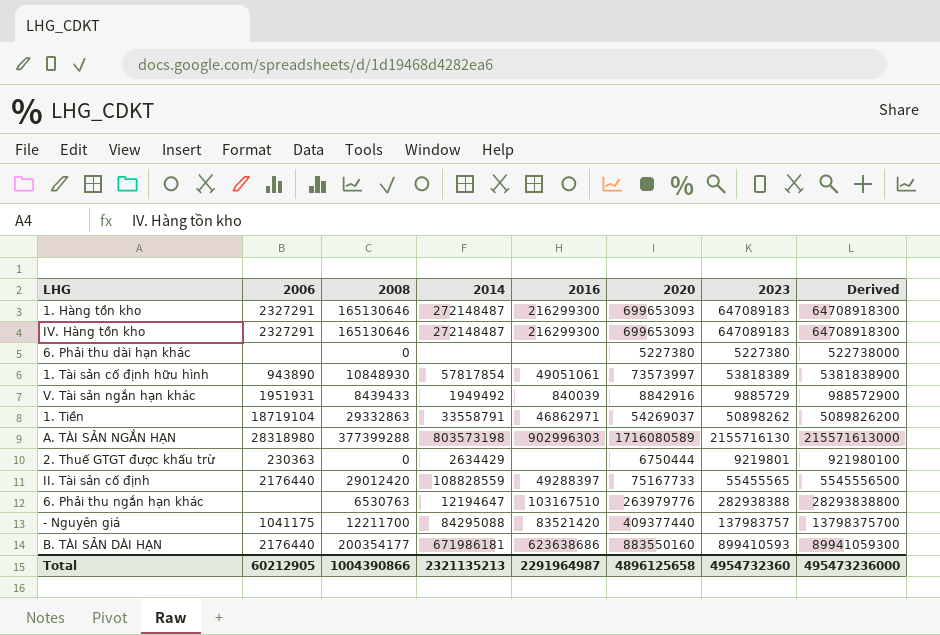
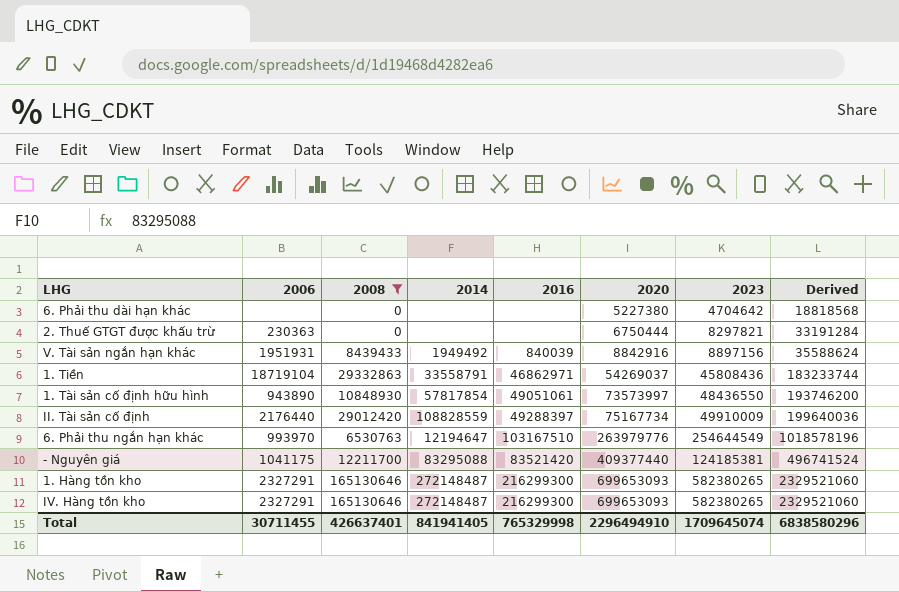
filter: none -> 2008 <= 165130646
row order: none -> 2020 ascending
column Derived | formula: [2023] * 100 -> [2023] * 4
6. Phải thu dài hạn khác | 2023: 5227380 -> 4704642
2. Thuế GTGT được khấu trừ | 2014: 2634429 -> none
2. Thuế GTGT được khấu trừ | 2023: 9219801 -> 8297821
V. Tài sản ngắn hạn khác | 2023: 9885729 -> 8897156
1. Tiền | 2023: 50898262 -> 45808436
1. Tài sản cố định hữu hình | 2023: 53818389 -> 48436550
II. Tài sản cố định | 2020: 75167733 -> 75167734
II. Tài sản cố định | 2023: 55455565 -> 49910009
6. Phải thu ngắn hạn khác | 2006: none -> 993970
6. Phải thu ngắn hạn khác | 2023: 282938388 -> 254644549
- Nguyên giá | 2014: 84295088 -> 83295088
- Nguyên giá | 2023: 137983757 -> 124185381
1. Hàng tồn kho | 2023: 647089183 -> 582380265
IV. Hàng tồn kho | 2023: 647089183 -> 582380265
Total | 2006: 60212905 -> 30711455
Total | 2008: 1004390866 -> 426637401
Total | 2014: 2321135213 -> 841941405
Total | 2016: 2291964987 -> 765329998
Total | 2020: 4896125658 -> 2296494910
Total | 2023: 4954732360 -> 1709645074
Total | Derived: 495473236000 -> 6838580296

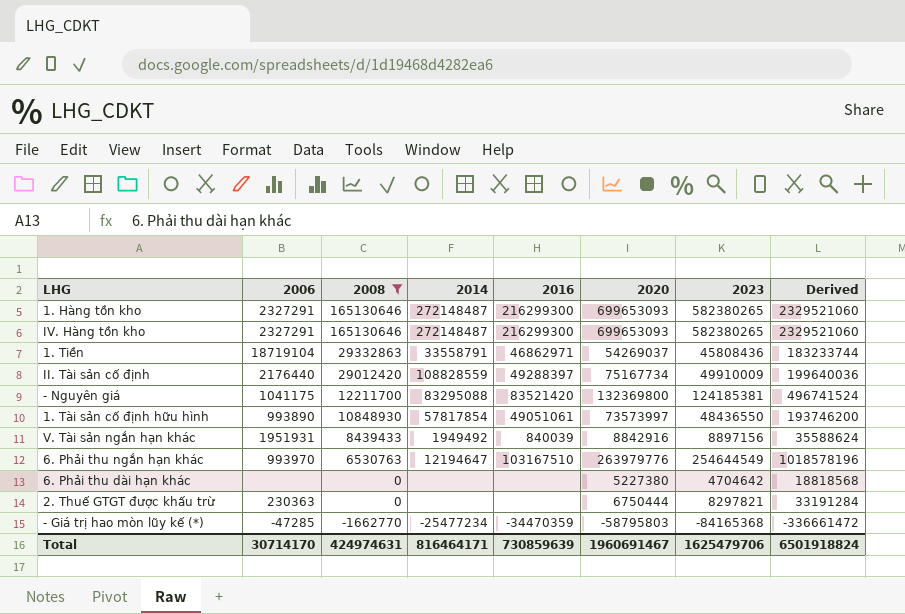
row order: 2020 ascending -> 2008 descending
- Nguyên giá | 2020: 409377440 -> 132369800
1. Tài sản cố định hữu hình | 2006: 943890 -> 993890
row - Giá trị hao mòn lũy kế (*): none -> -47285 | -1662770 | -25477234 | -34470359 | -58795803 | -84165368 | -336661472
Total | 2006: 30711455 -> 30714170
Total | 2008: 426637401 -> 424974631
Total | 2014: 841941405 -> 816464171
Total | 2016: 765329998 -> 730859639
Total | 2020: 2296494910 -> 1960691467
Total | 2023: 1709645074 -> 1625479706
Total | Derived: 6838580296 -> 6501918824

